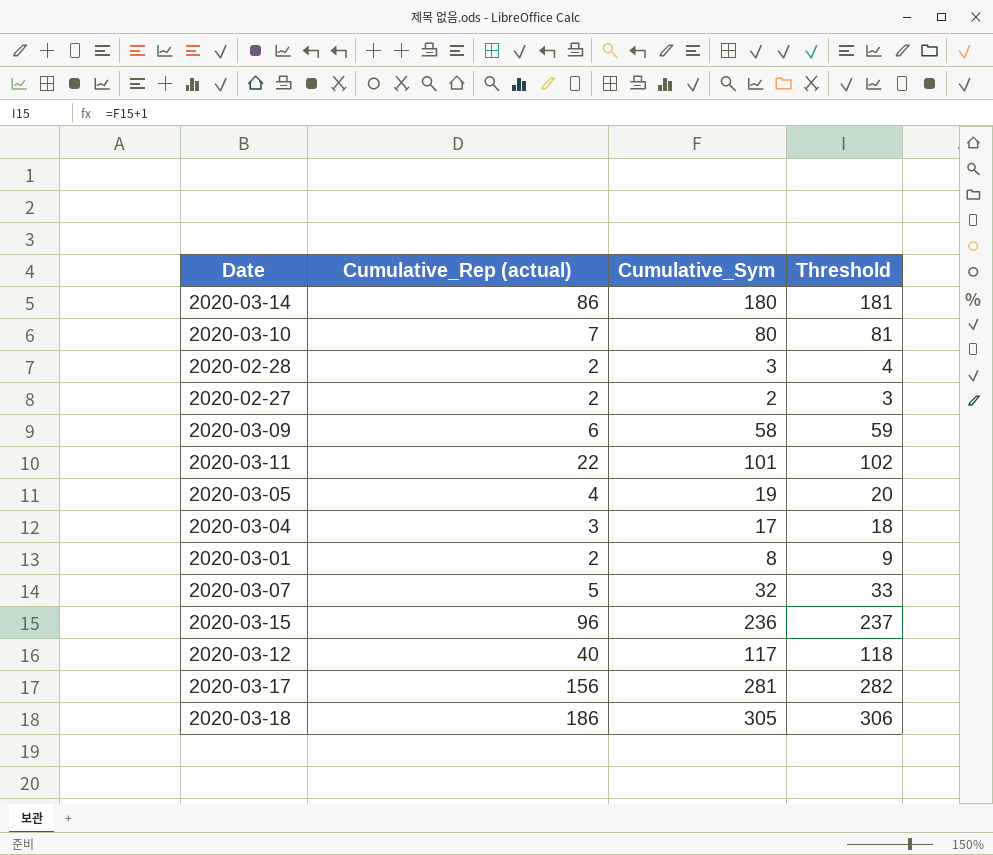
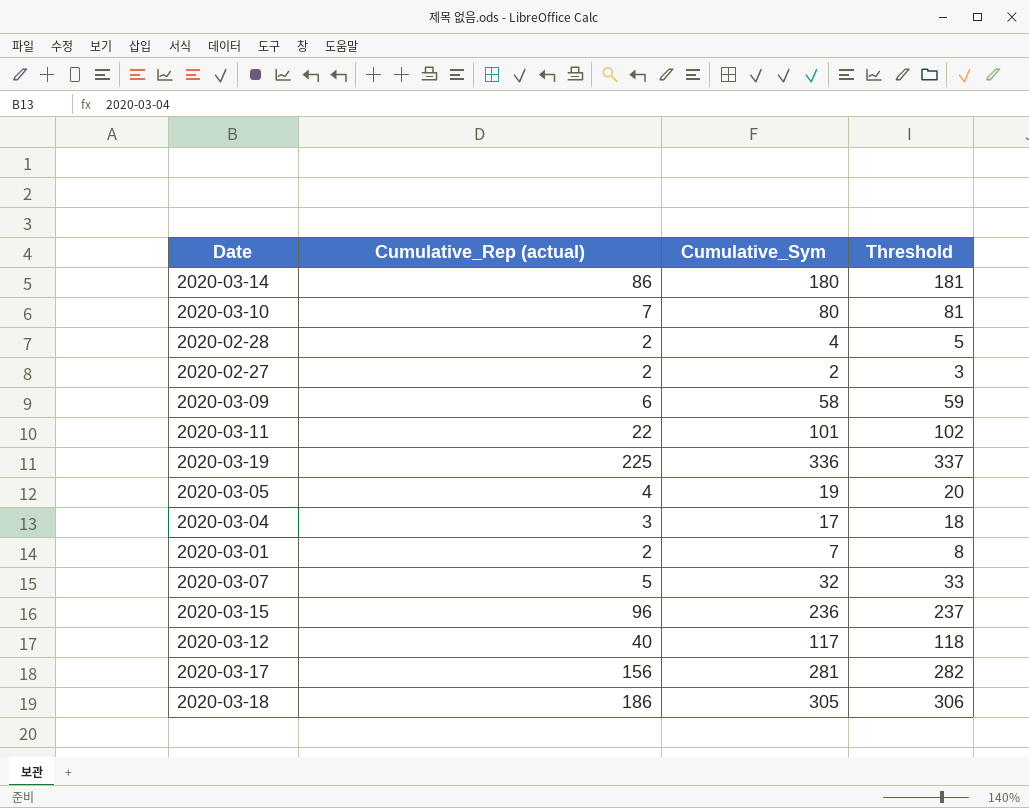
2020-02-28 | Cumulative_Sym: 3 -> 4
2020-02-28 | Threshold: 4 -> 5
row 2020-03-19: none -> 225 | 336 | 337
2020-03-01 | Cumulative_Sym: 8 -> 7
2020-03-01 | Threshold: 9 -> 8

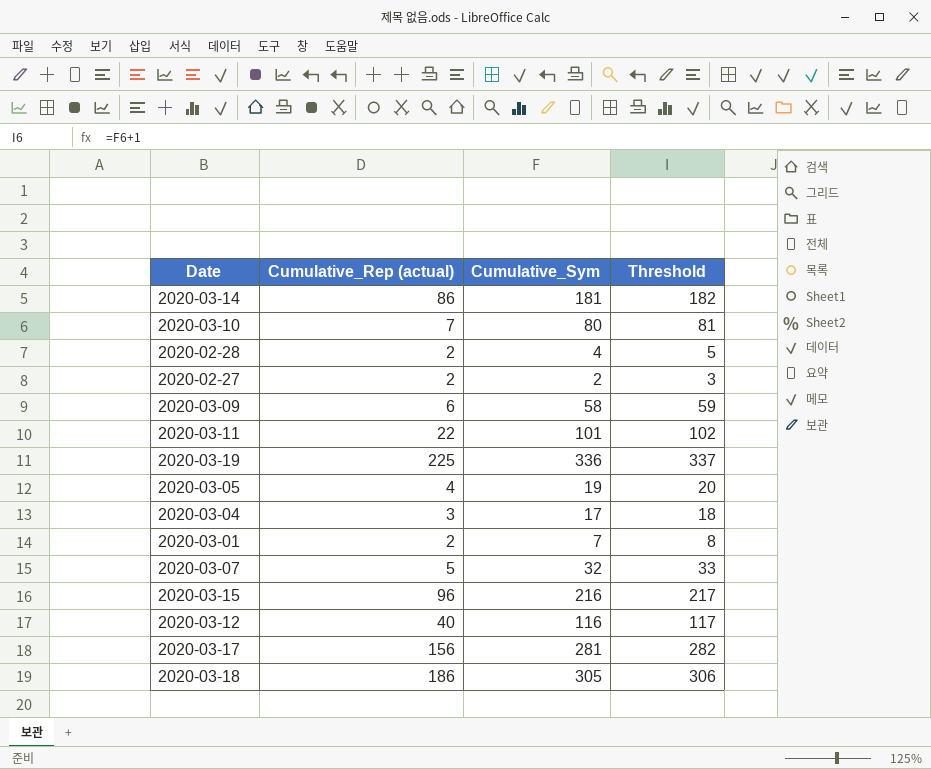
2020-03-14 | Cumulative_Sym: 180 -> 181
2020-03-14 | Threshold: 181 -> 182
2020-03-15 | Cumulative_Sym: 236 -> 216
2020-03-15 | Threshold: 237 -> 217
2020-03-12 | Cumulative_Sym: 117 -> 116
2020-03-12 | Threshold: 118 -> 117

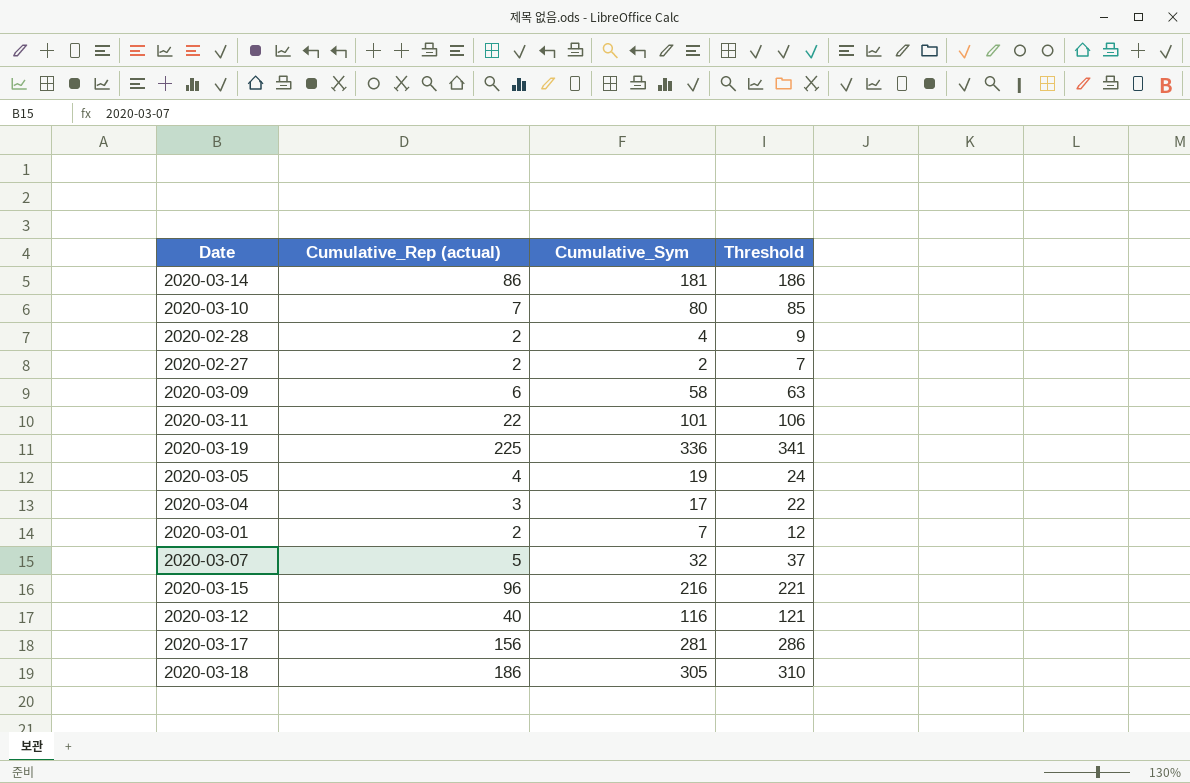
column Threshold | formula: [Cumulative_Sym] + 1 -> [Cumulative_Sym] + 5

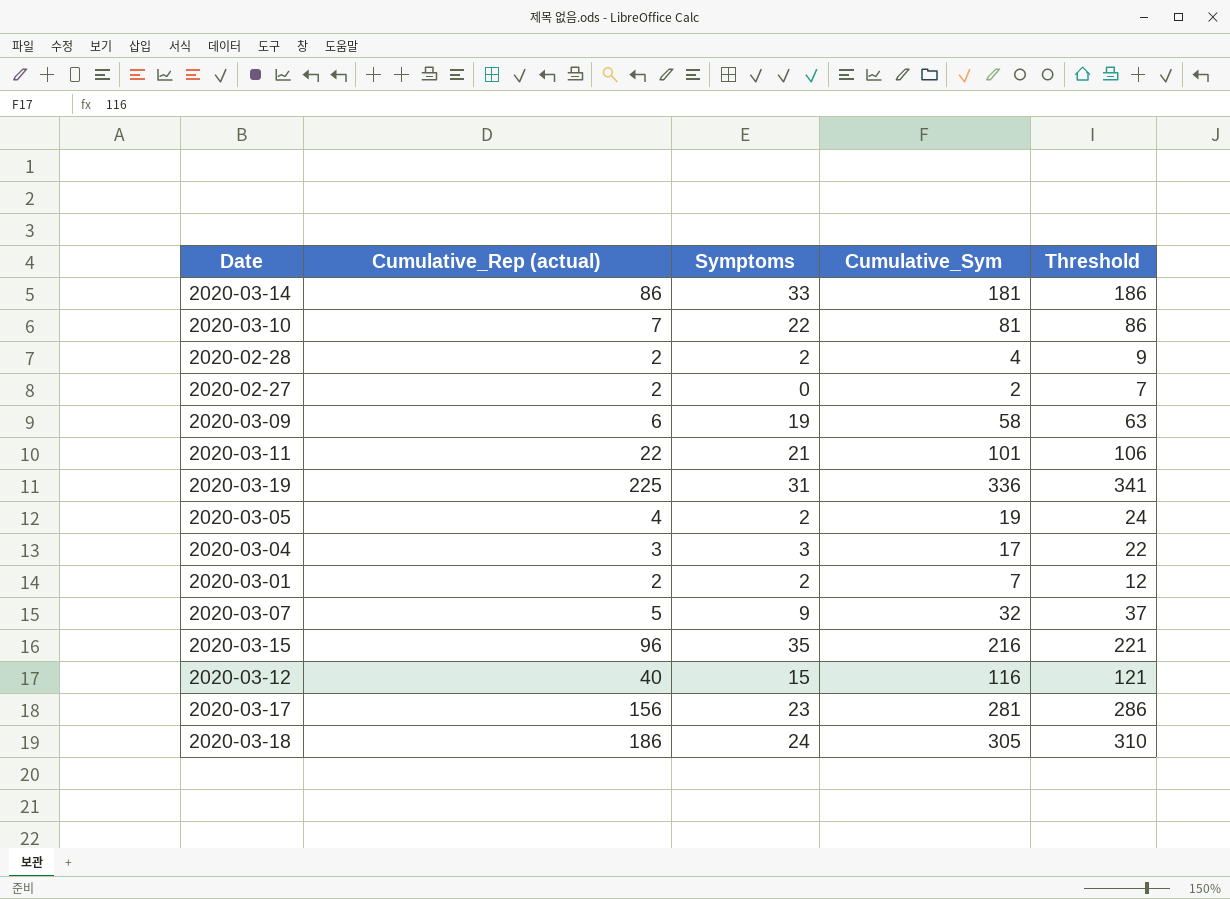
column Symptoms | position: none -> 3
2020-03-10 | Cumulative_Sym: 80 -> 81
2020-03-10 | Threshold: 85 -> 86

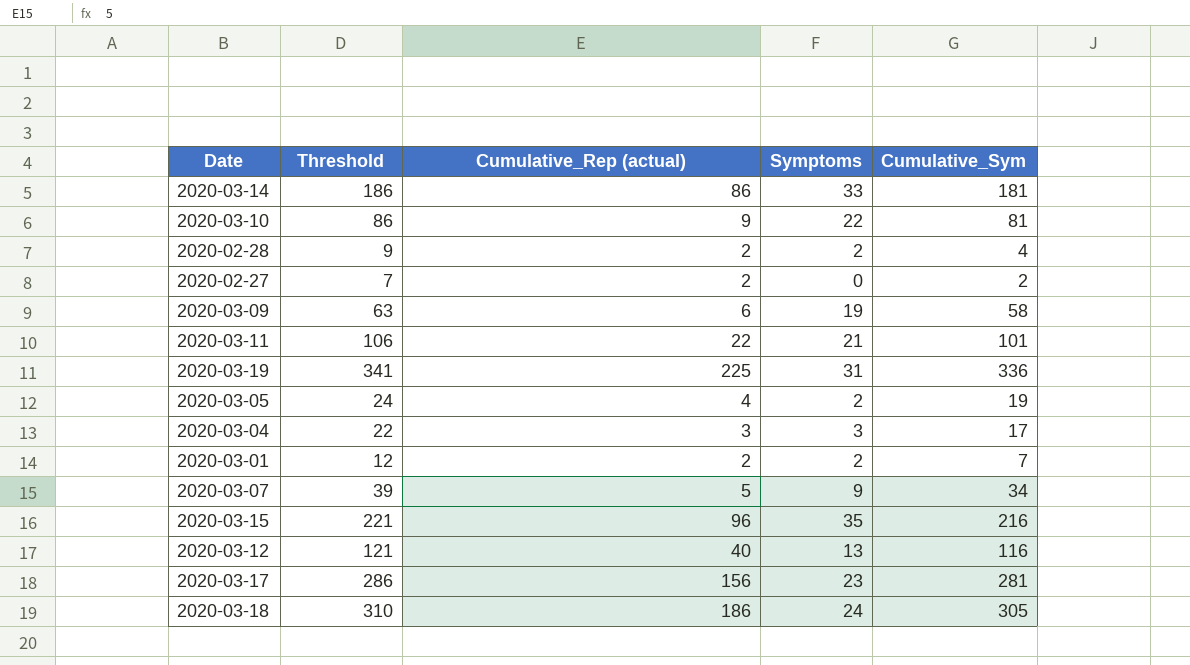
column Threshold | position: 5 -> 2
2020-03-10 | Cumulative_Rep (actual): 7 -> 9
2020-03-07 | Threshold: 37 -> 39
2020-03-07 | Cumulative_Sym: 32 -> 34
2020-03-12 | Symptoms: 15 -> 13

